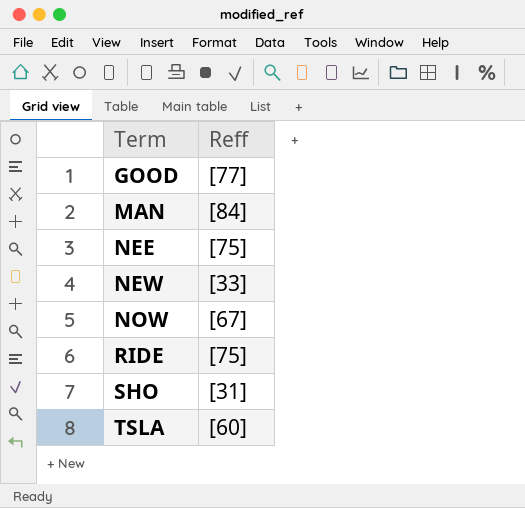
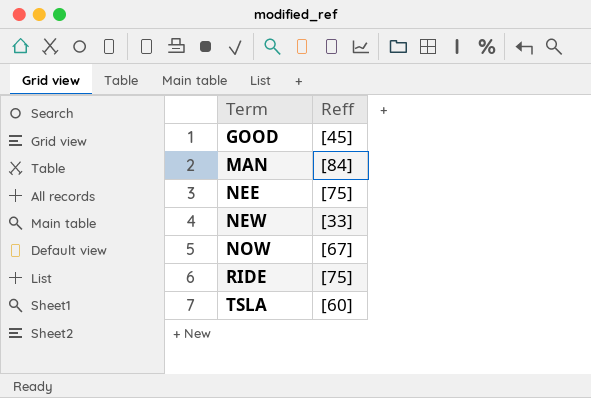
row SHO: [31] -> none
GOOD | Reff: [77] -> [45]

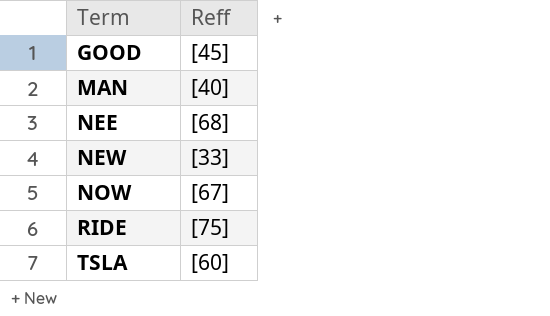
MAN | Reff: [84] -> [40]
NEE | Reff: [75] -> [68]

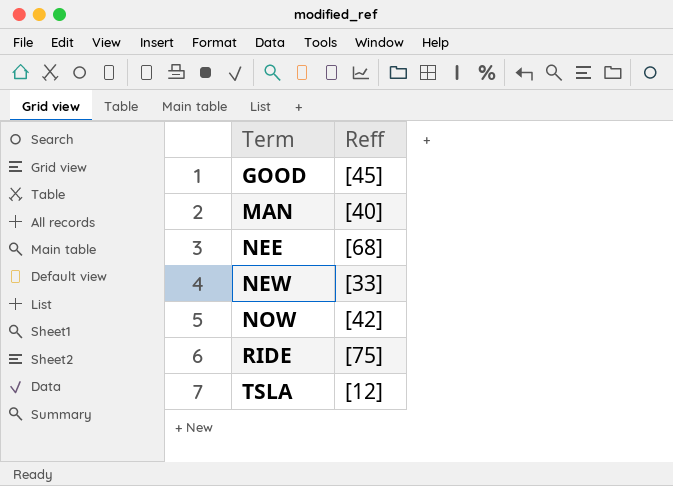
NOW | Reff: [67] -> [42]
TSLA | Reff: [60] -> [12]

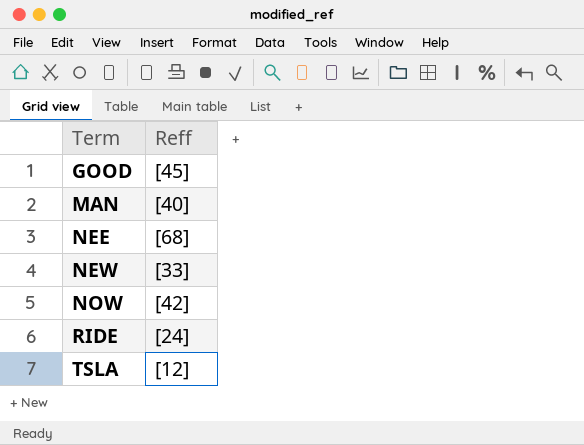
RIDE | Reff: [75] -> [24]

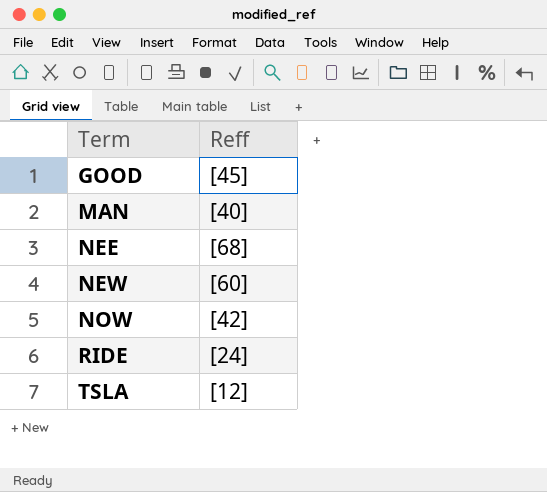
NEW | Reff: [33] -> [60]

